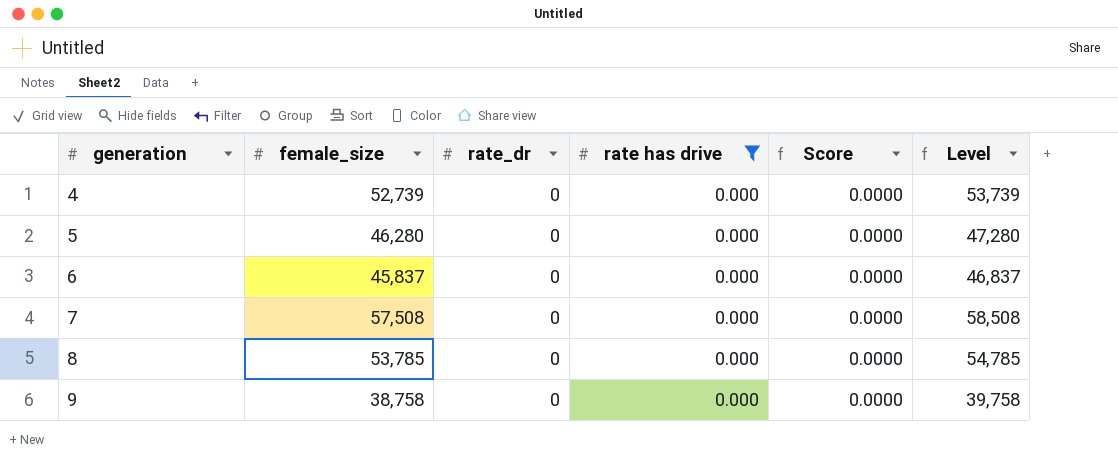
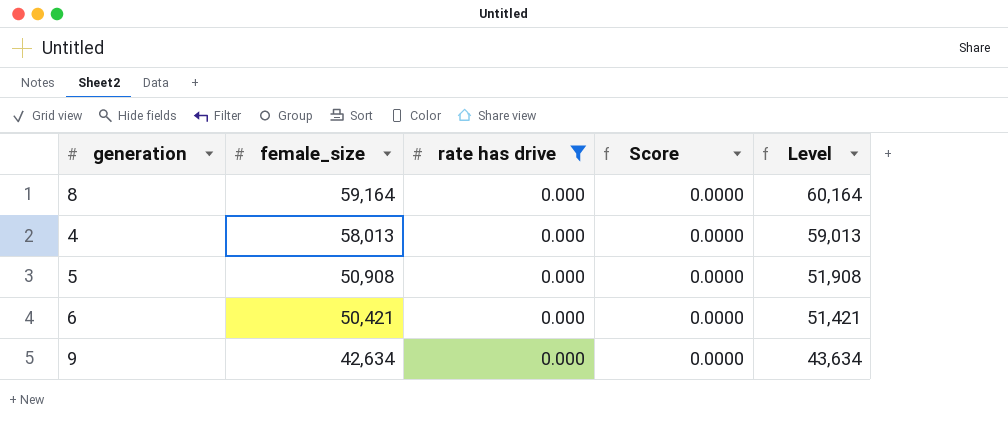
row order: generation ascending -> female_size descending
column rate_dr | position: 3 -> none
row 7: 57,508 | 0 | 0.000 | 0.0000 | 58,508 -> none
8 | female_size: 53,785 -> 59,164
8 | Level: 54,785 -> 60,164
4 | female_size: 52,739 -> 58,013
4 | Level: 53,739 -> 59,013
5 | female_size: 46,280 -> 50,908
5 | Level: 47,280 -> 51,908
6 | female_size: 45,837 -> 50,421
6 | Level: 46,837 -> 51,421
9 | female_size: 38,758 -> 42,634
9 | Level: 39,758 -> 43,634

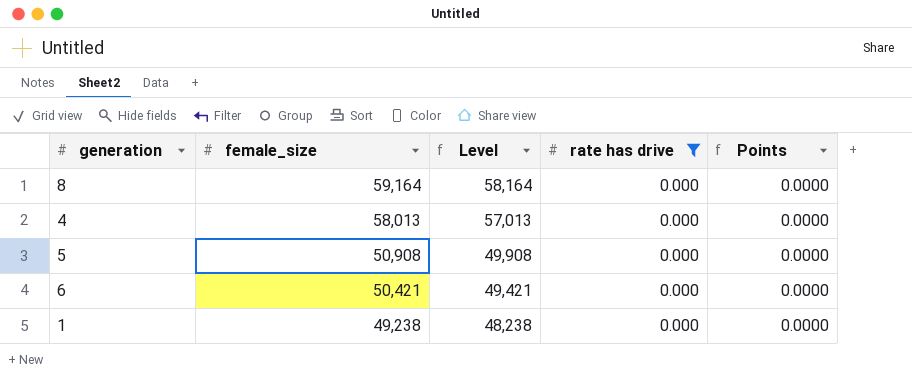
column Level | formula: [female_size] + 1000 -> [female_size] - 1000
column Level | position: 5 -> 3
column name: Score -> Points
row 9: 42,634 | 0.000 | 0.0000 | 43,634 -> none
row 1: none -> 49,238 | 48,238 | 0.000 | 0.0000

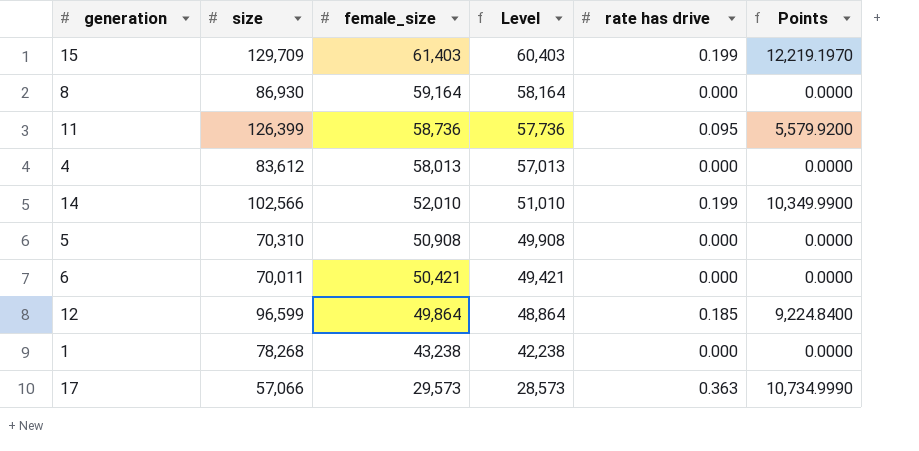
filter: rate has drive = 0.000 -> none
column size | position: none -> 2
1 | female_size: 49,238 -> 43,238
1 | Level: 48,238 -> 42,238

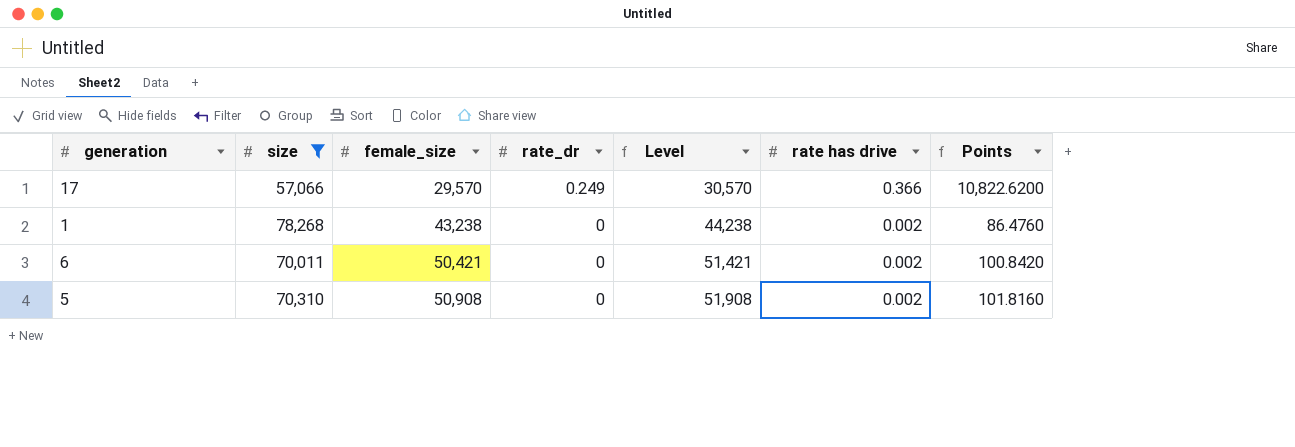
filter: none -> size <= 78,268
row order: female_size descending -> female_size ascending
column rate_dr | position: none -> 4
column Level | formula: [female_size] - 1000 -> [female_size] + 1000
17 | female_size: 29,573 -> 29,570
17 | rate has drive: 0.363 -> 0.366
17 | Points: 10,734.9990 -> 10,822.6200
1 | rate has drive: 0.000 -> 0.002
1 | Points: 0.0000 -> 86.4760
6 | rate has drive: 0.000 -> 0.002
6 | Points: 0.0000 -> 100.8420
5 | rate has drive: 0.000 -> 0.002
5 | Points: 0.0000 -> 101.8160

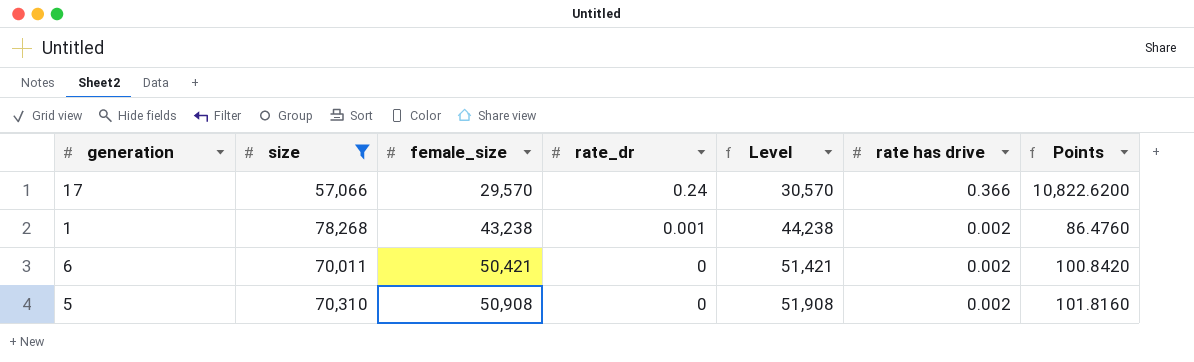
17 | rate_dr: 0.249 -> 0.24
1 | rate_dr: 0 -> 0.001

